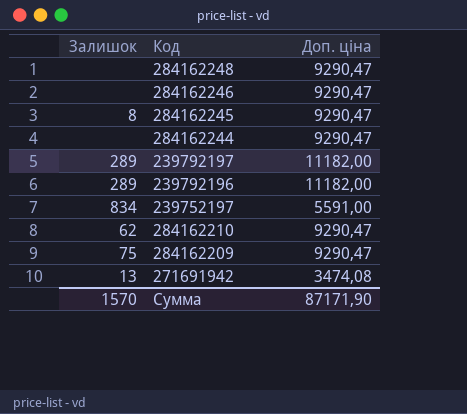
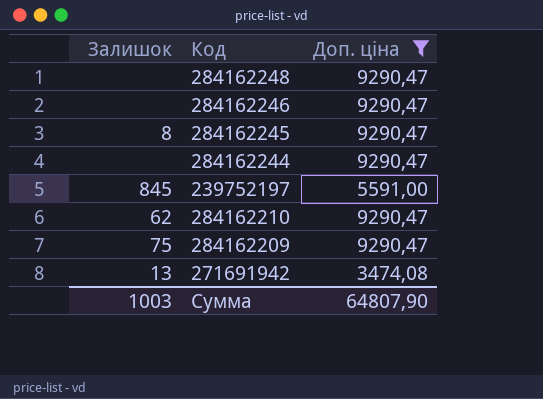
filter: none -> Доп. ціна != 11182,00
239752197 | Залишок: 834 -> 845
Сумма | Залишок: 1570 -> 1003
Сумма | Доп. ціна: 87171,90 -> 64807,90

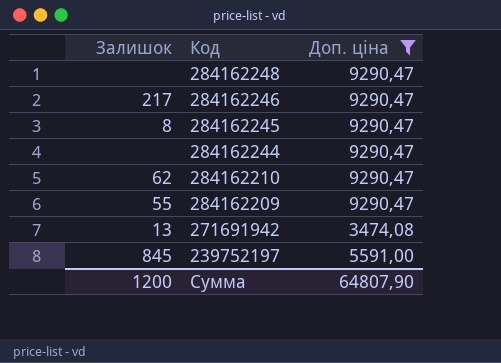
row order: none -> Код descending
284162246 | Залишок: none -> 217
284162209 | Залишок: 75 -> 55
Сумма | Залишок: 1003 -> 1200

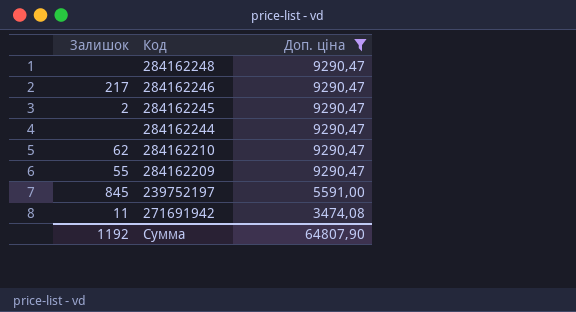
row order: Код descending -> Доп. ціна descending
284162245 | Залишок: 8 -> 2
271691942 | Залишок: 13 -> 11
Сумма | Залишок: 1200 -> 1192

